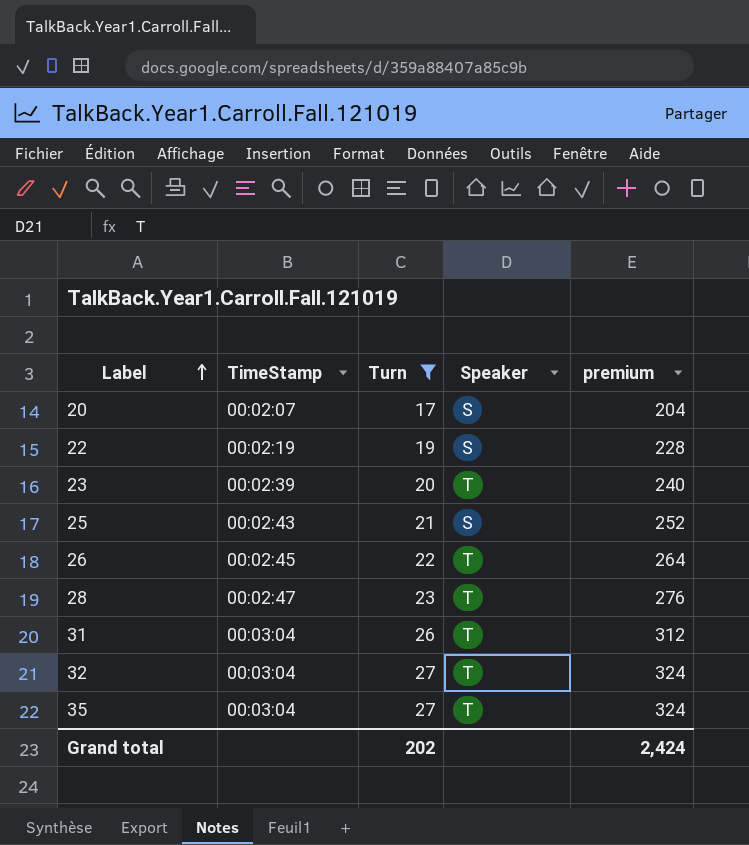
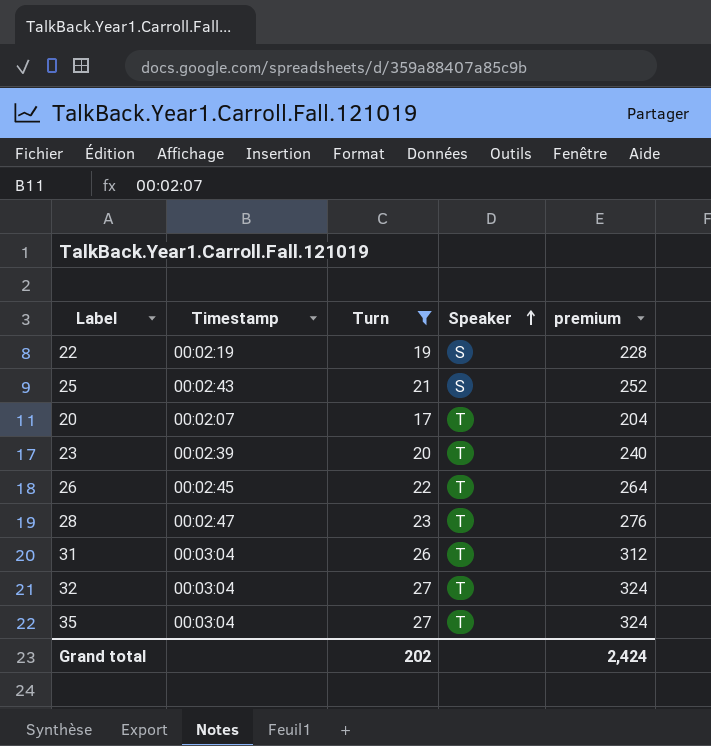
row order: Label ascending -> Speaker ascending
column name: TimeStamp -> Timestamp
20 | Speaker: S -> T

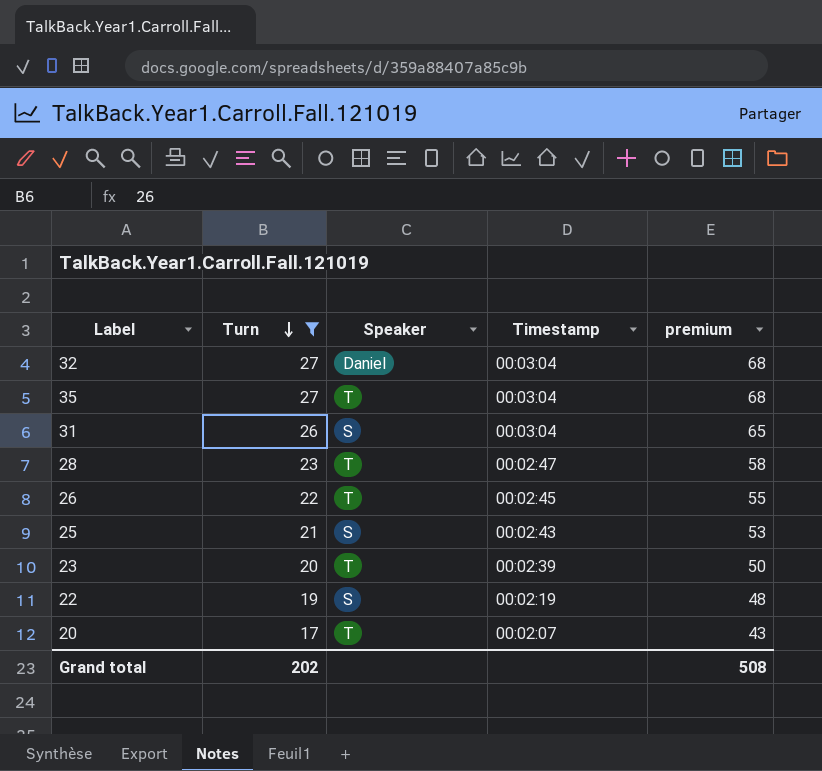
row order: Speaker ascending -> Turn descending
column Timestamp | position: 2 -> 4
column premium | formula: [Turn] * 12 -> [Turn] * 2.5
32 | Speaker: T -> Daniel
31 | Speaker: T -> S
Grand total | premium: 2,424 -> 508

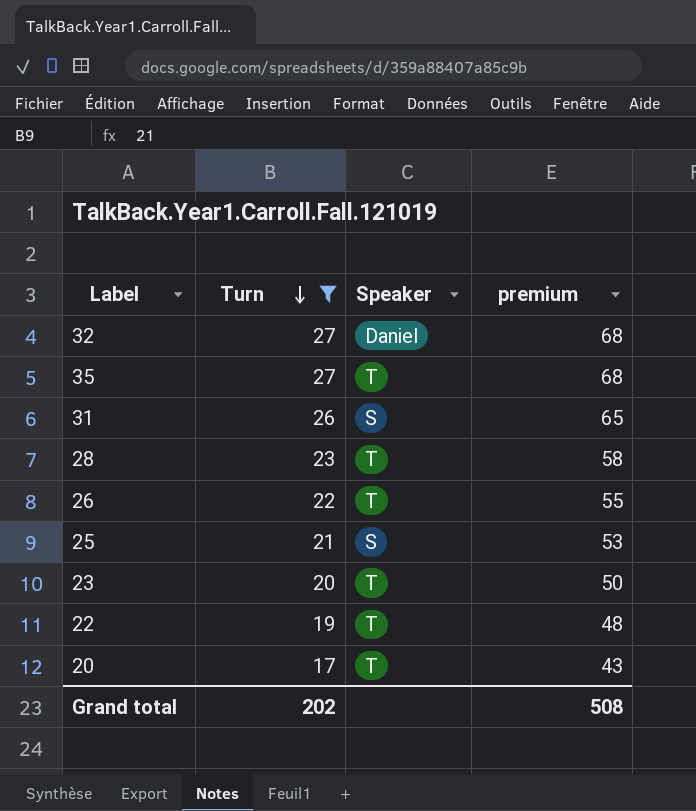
column Timestamp | position: 4 -> none
22 | Speaker: S -> T

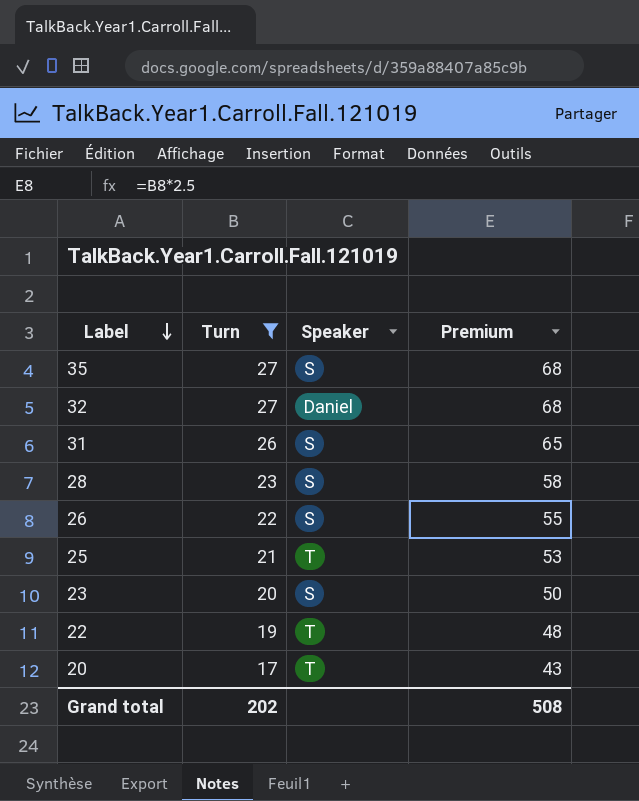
row order: Turn descending -> Label descending
column name: premium -> Premium
35 | Speaker: T -> S
28 | Speaker: T -> S
26 | Speaker: T -> S
25 | Speaker: S -> T
23 | Speaker: T -> S

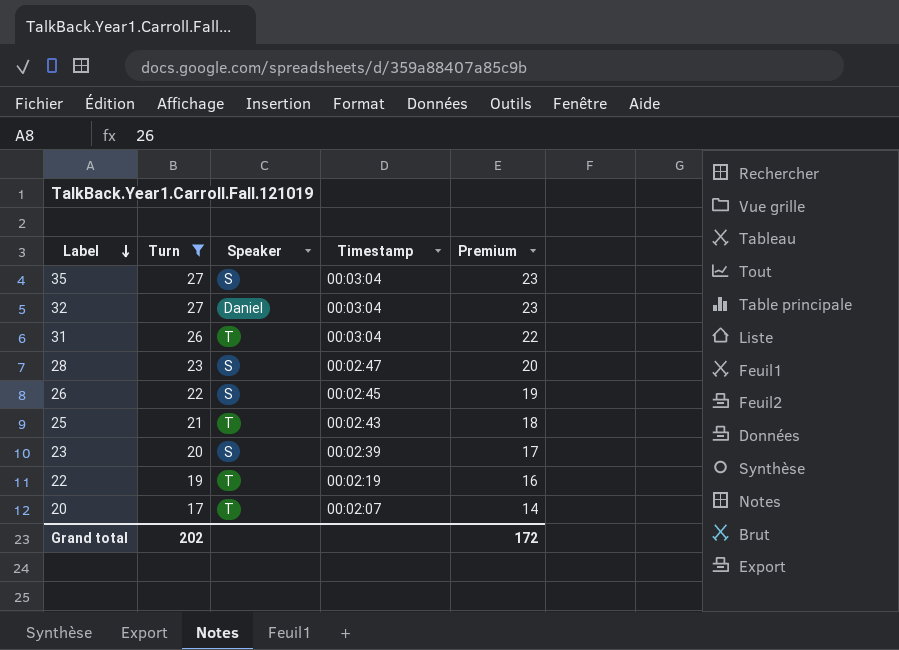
column Timestamp | position: none -> 4
column Premium | formula: [Turn] * 2.5 -> [Turn] * 0.85
31 | Speaker: S -> T
Grand total | Premium: 508 -> 172

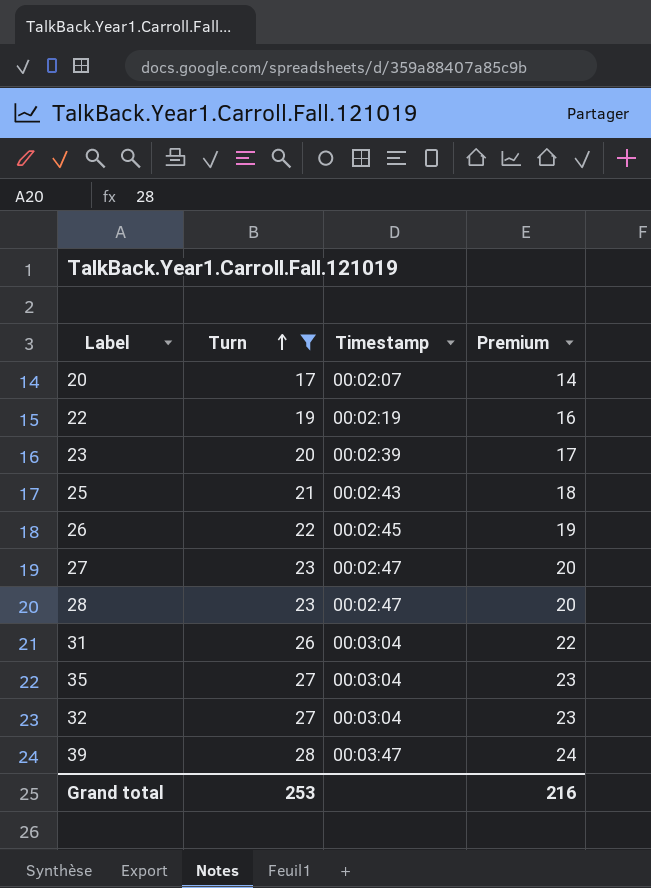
row order: Label descending -> Turn ascending
column Speaker | position: 3 -> none
row 27: none -> 23 | 00:02:47 | 20
row 39: none -> 28 | 00:03:47 | 24
Grand total | Turn: 202 -> 253
Grand total | Premium: 172 -> 216

